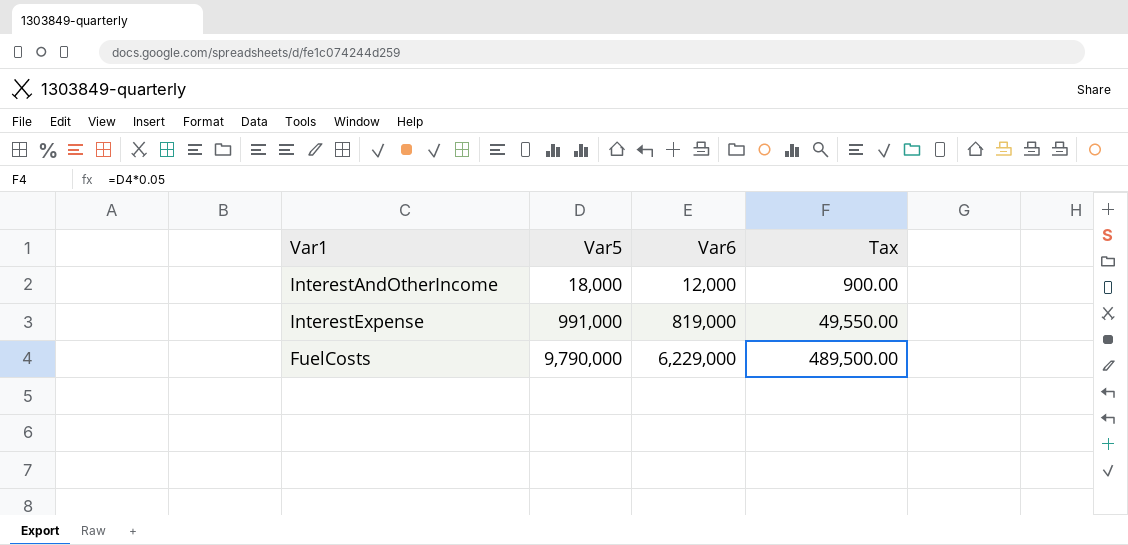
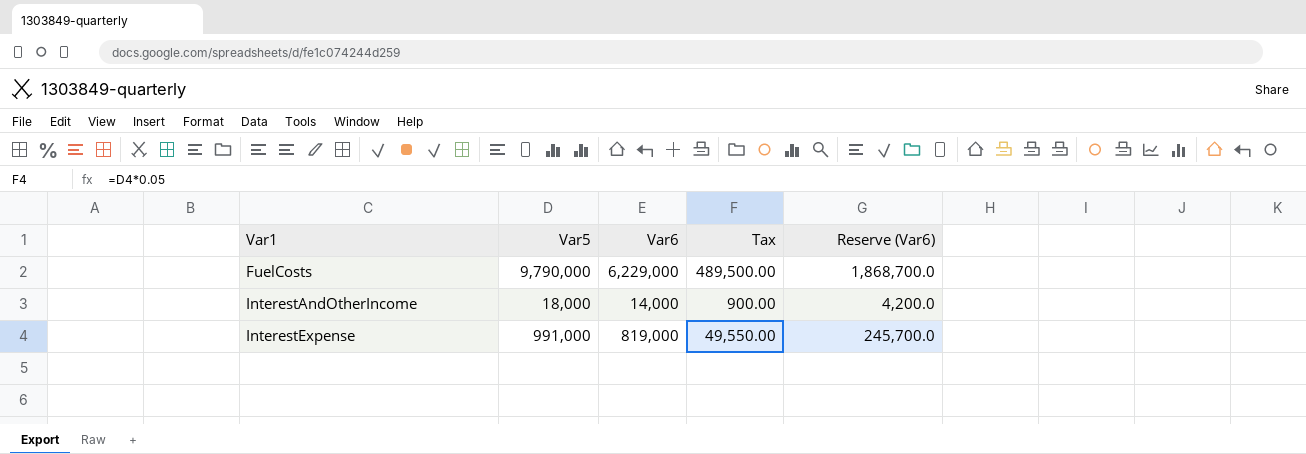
row order: Var5 ascending -> Var1 ascending
column Reserve (Var6) | formula: none -> [Var6] * 0.3
InterestAndOtherIncome | Var6: 12,000 -> 14,000

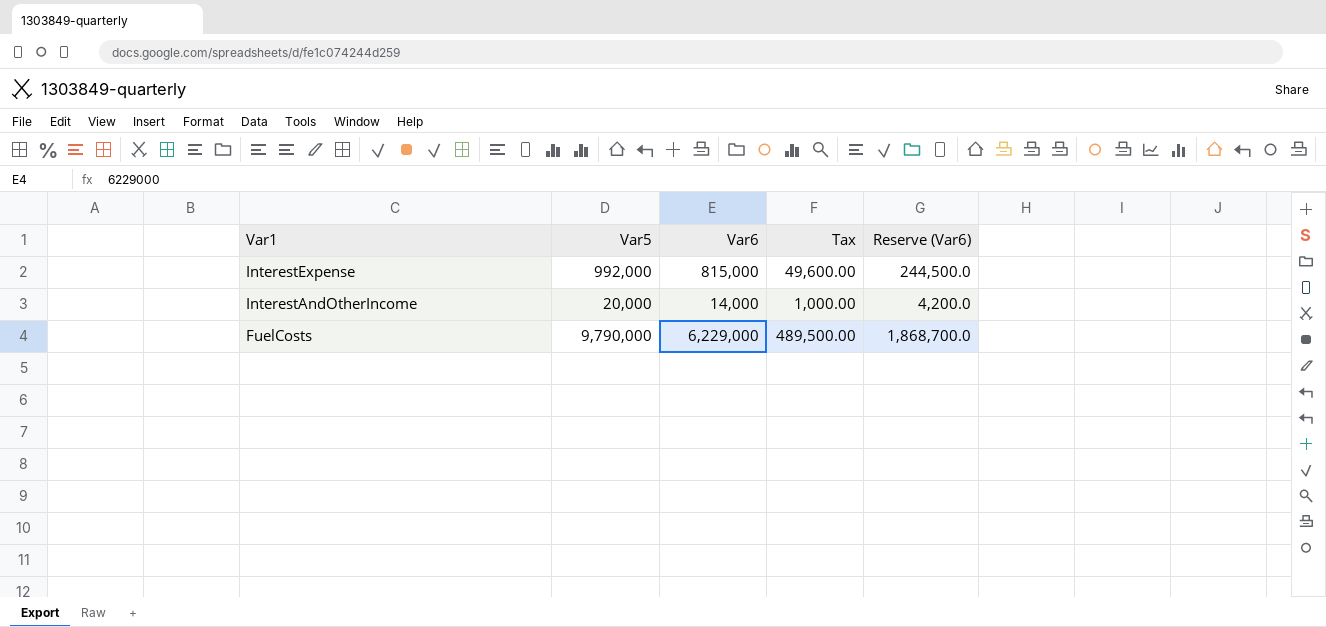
row order: Var1 ascending -> Var1 descending
InterestExpense | Var5: 991,000 -> 992,000
InterestExpense | Var6: 819,000 -> 815,000
InterestExpense | Tax: 49,550.00 -> 49,600.00
InterestExpense | Reserve (Var6): 245,700.0 -> 244,500.0
InterestAndOtherIncome | Var5: 18,000 -> 20,000
InterestAndOtherIncome | Tax: 900.00 -> 1,000.00

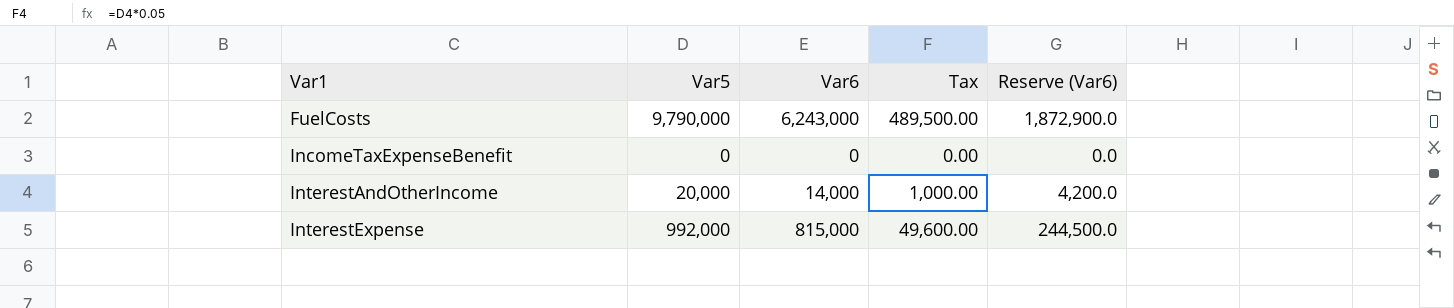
row order: Var1 descending -> Var1 ascending
FuelCosts | Var6: 6,229,000 -> 6,243,000
FuelCosts | Reserve (Var6): 1,868,700.0 -> 1,872,900.0
row IncomeTaxExpenseBenefit: none -> 0 | 0 | 0.00 | 0.0

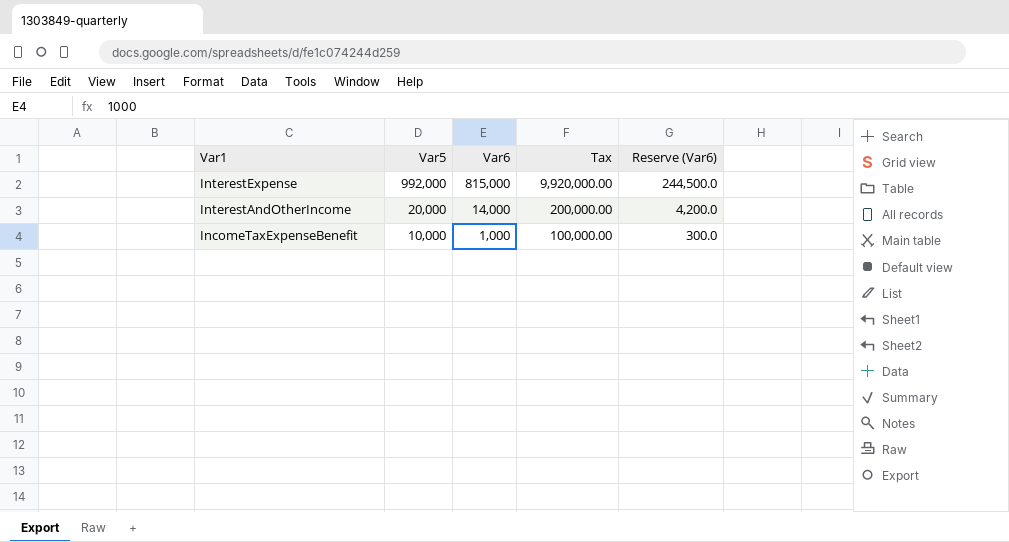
row order: Var1 ascending -> Var1 descending
column Tax | formula: [Var5] * 0.05 -> [Var5] * 10
row FuelCosts: 9,790,000 | 6,243,000 | 489,500.00 | 1,872,900.0 -> none
IncomeTaxExpenseBenefit | Var5: 0 -> 10,000
IncomeTaxExpenseBenefit | Var6: 0 -> 1,000
IncomeTaxExpenseBenefit | Reserve (Var6): 0.0 -> 300.0

